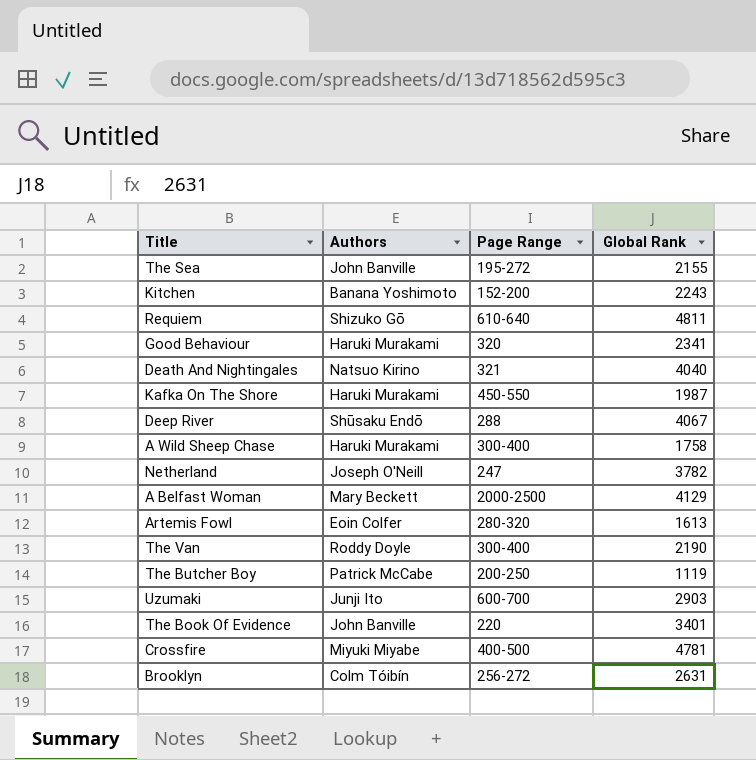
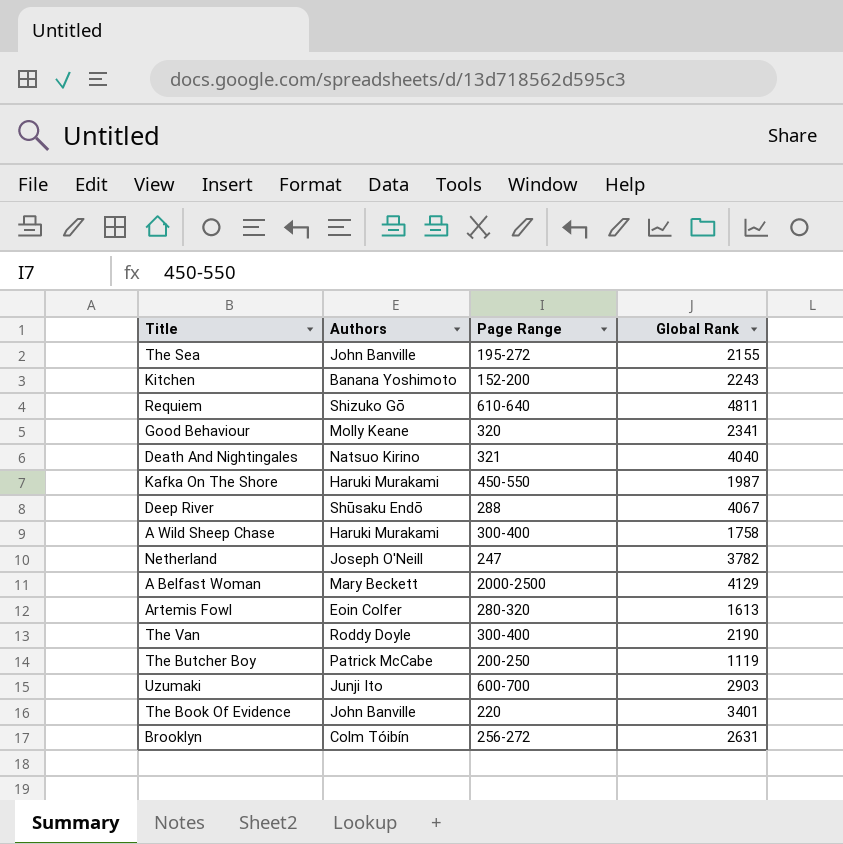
row Crossfire: Miyuki Miyabe | 400-500 | 4781 -> none
Good Behaviour | Authors: Haruki Murakami -> Molly Keane

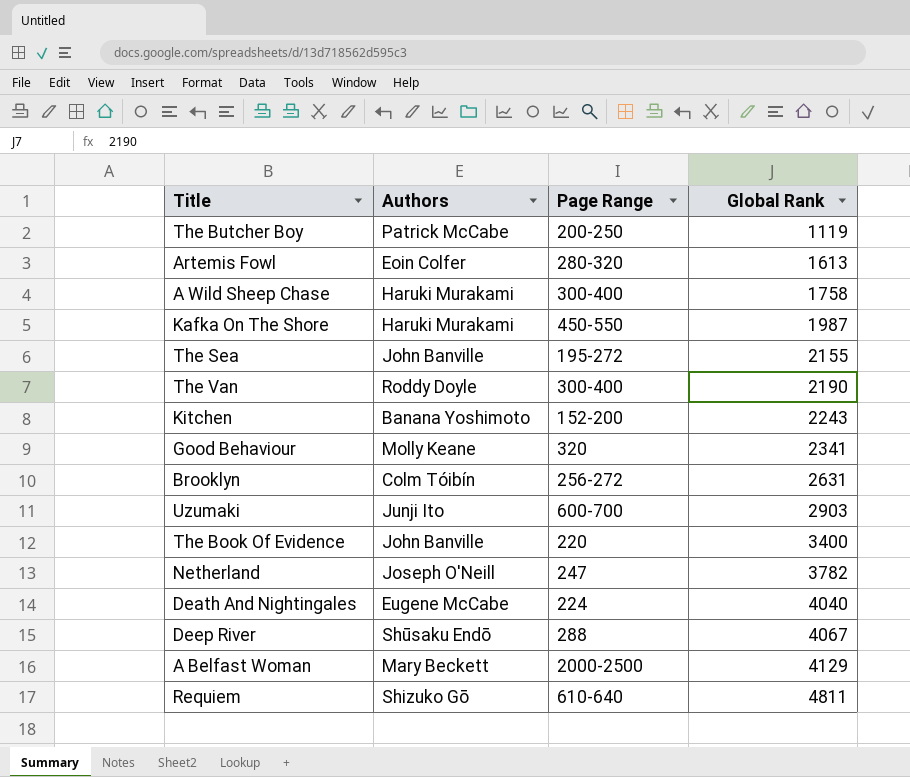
row order: none -> Global Rank ascending
The Book Of Evidence | Global Rank: 3401 -> 3400
Death And Nightingales | Authors: Natsuo Kirino -> Eugene McCabe
Death And Nightingales | Page Range: 321 -> 224

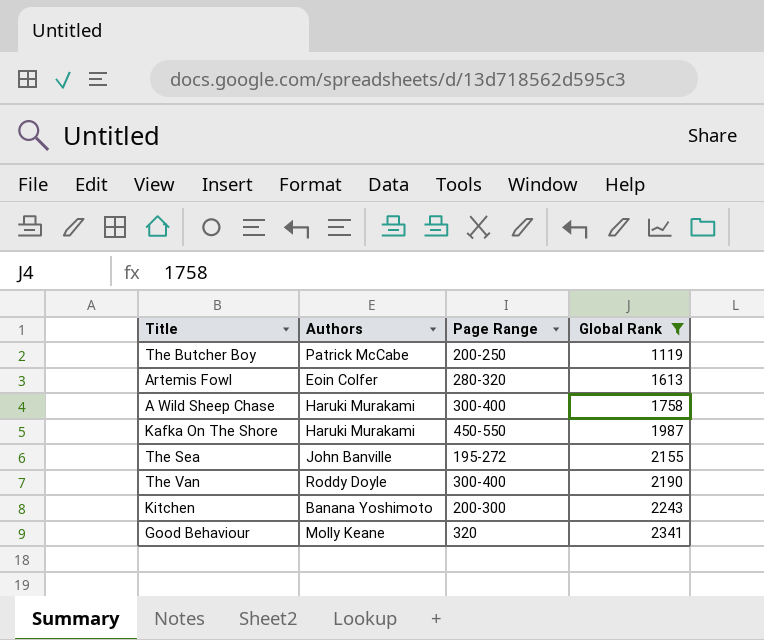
filter: none -> Global Rank <= 2341
Kitchen | Page Range: 152-200 -> 200-300

